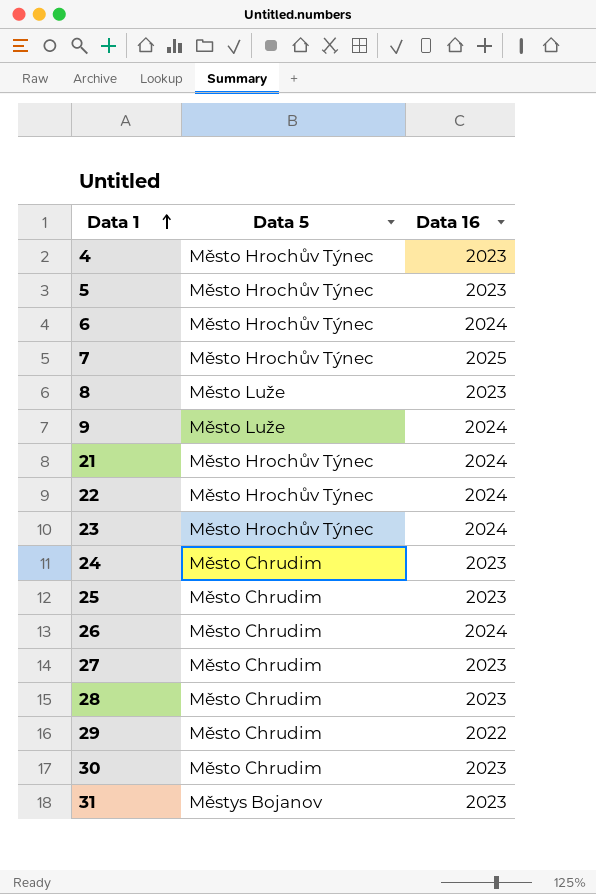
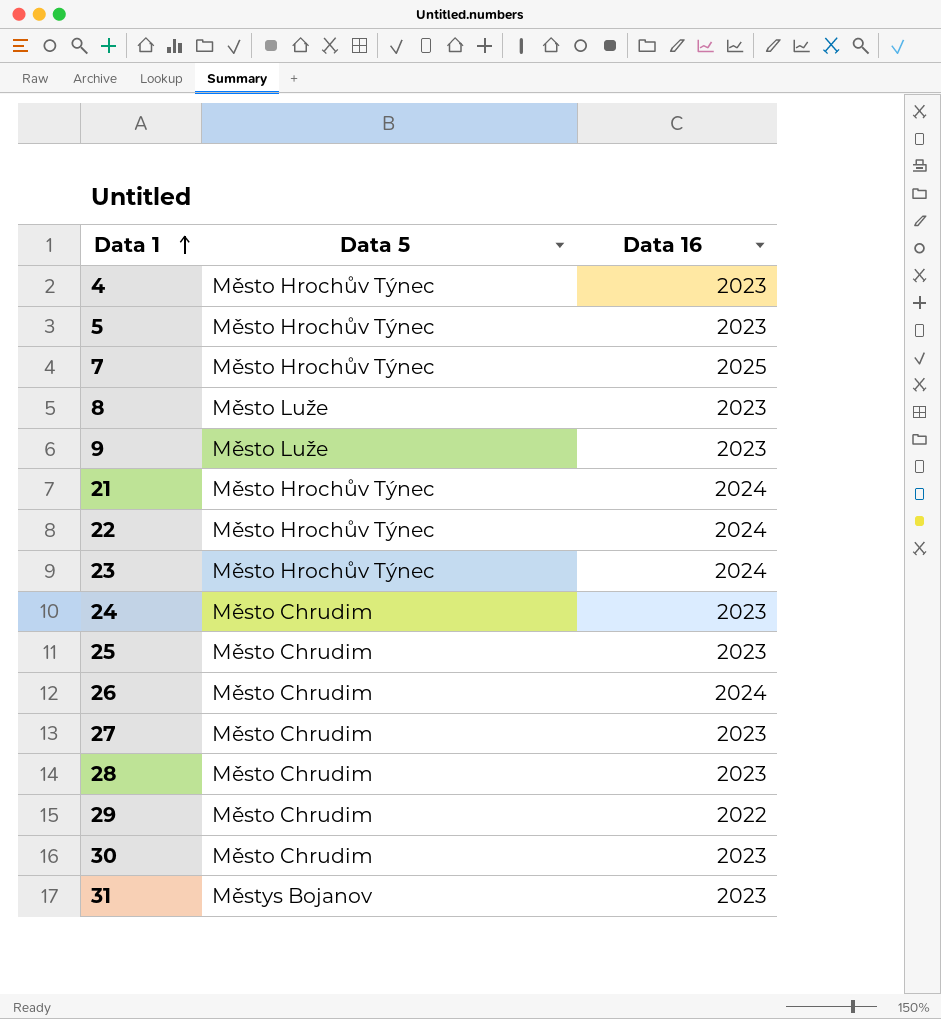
row 6: Město Hrochův Týnec | 2024 -> none
9 | Data 16: 2024 -> 2023

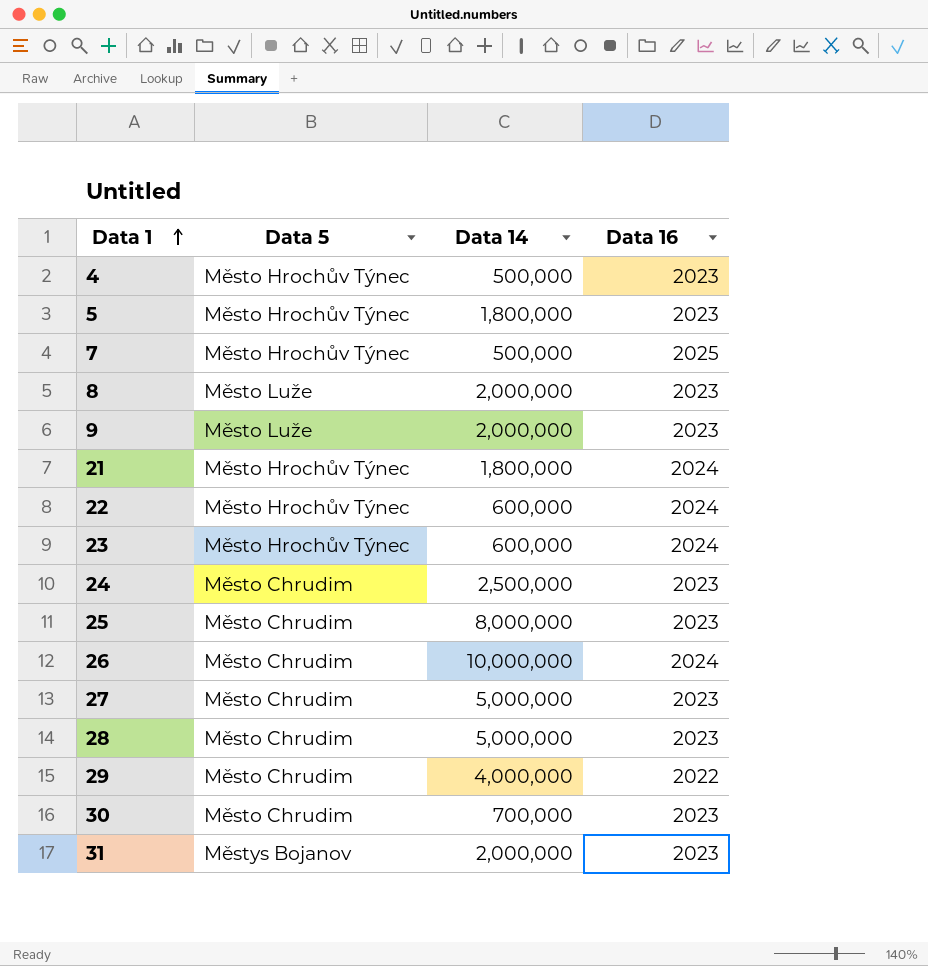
column Data 14 | position: none -> 3

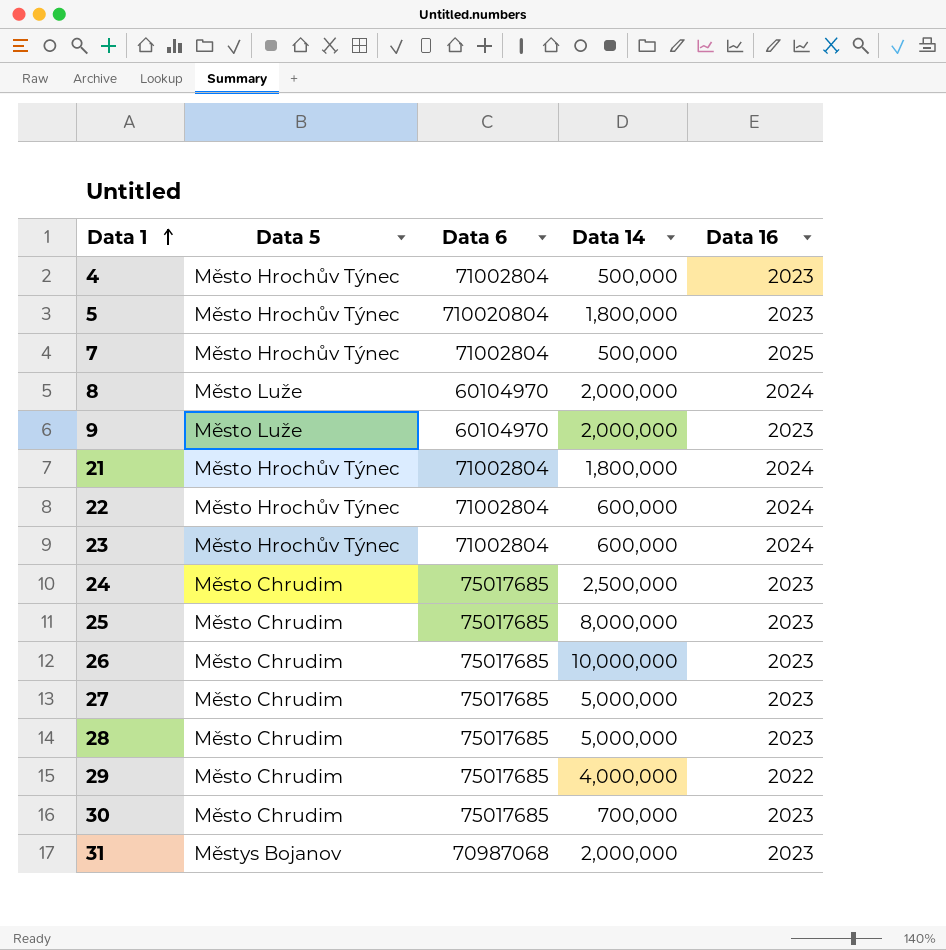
column Data 6 | position: none -> 3
8 | Data 16: 2023 -> 2024
26 | Data 16: 2024 -> 2023

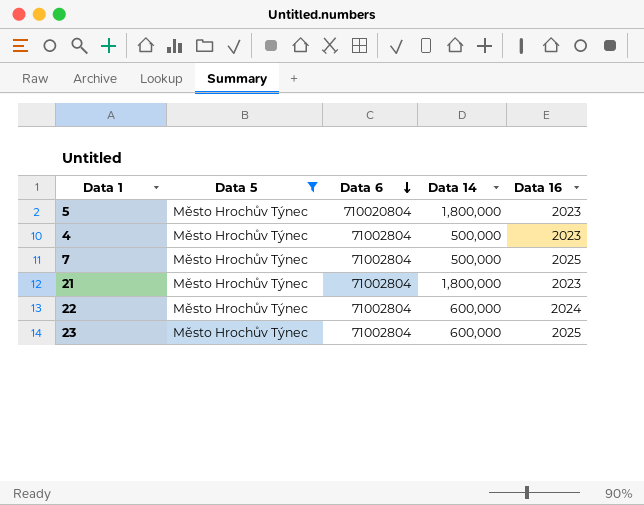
filter: none -> Data 5 = Město Hrochův Týnec
row order: Data 1 ascending -> Data 6 descending
21 | Data 16: 2024 -> 2023
23 | Data 16: 2024 -> 2025

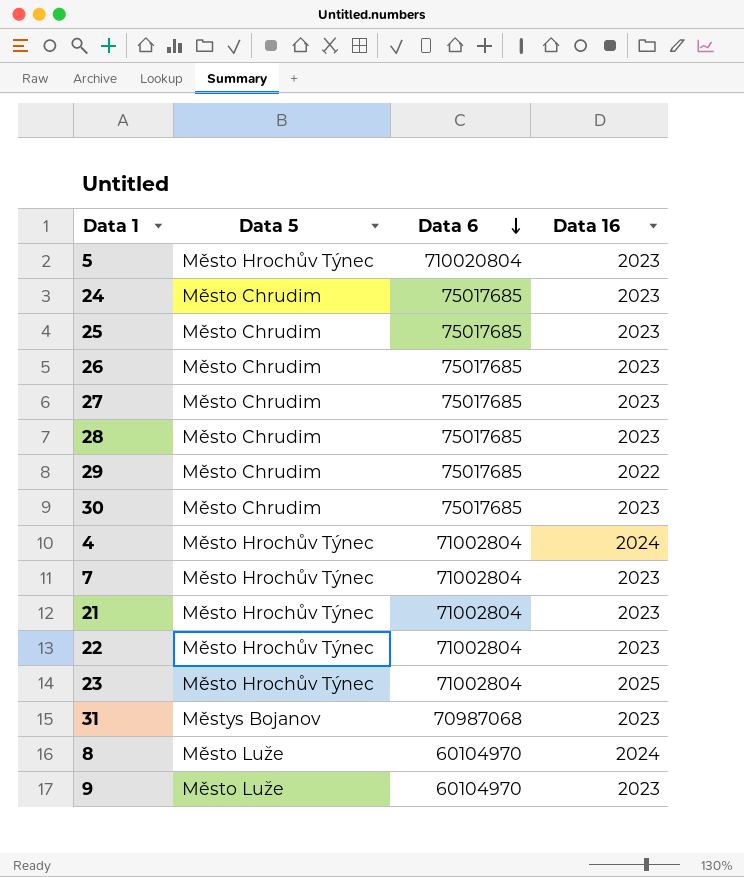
filter: Data 5 = Město Hrochův Týnec -> none
column Data 14 | position: 4 -> none
4 | Data 16: 2023 -> 2024
7 | Data 16: 2025 -> 2023
22 | Data 16: 2024 -> 2023

